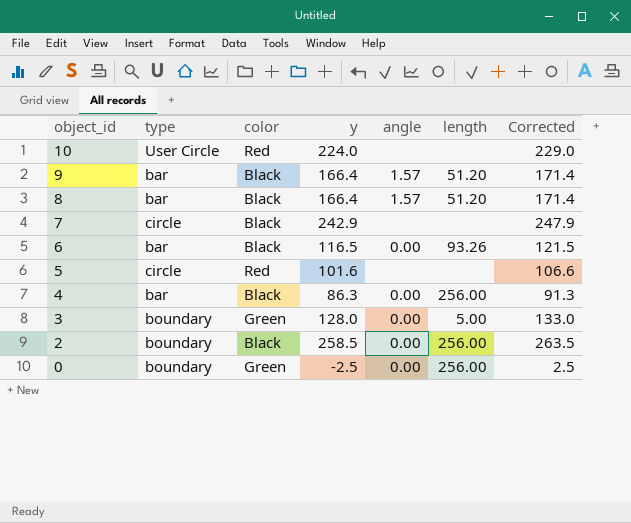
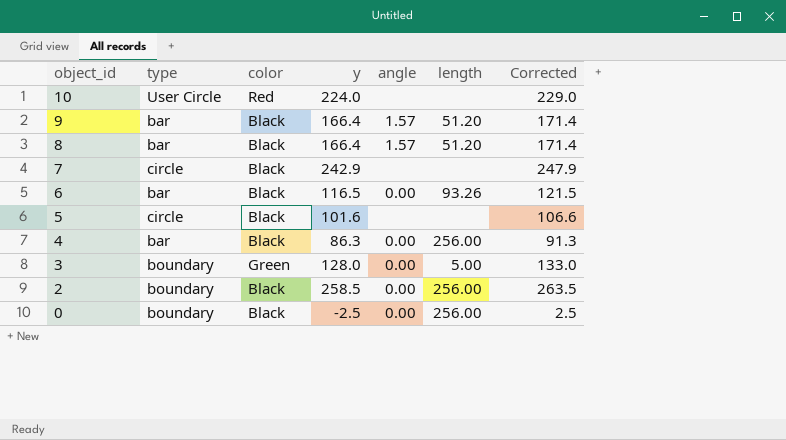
5 | color: Red -> Black
0 | color: Green -> Black

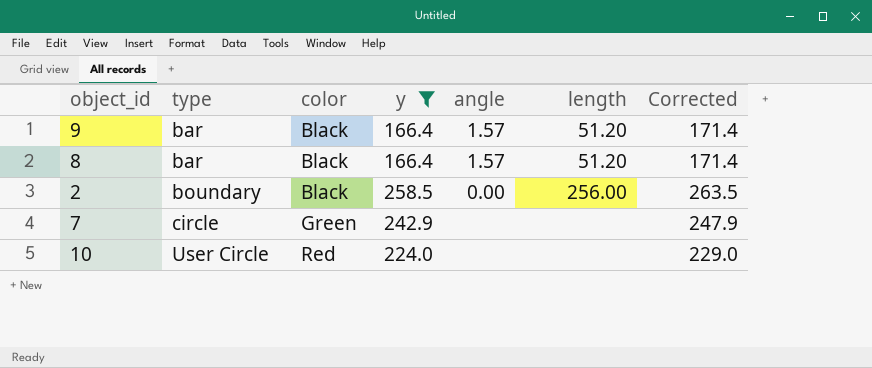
filter: none -> y >= 166.4
row order: object_id descending -> type ascending
7 | color: Black -> Green

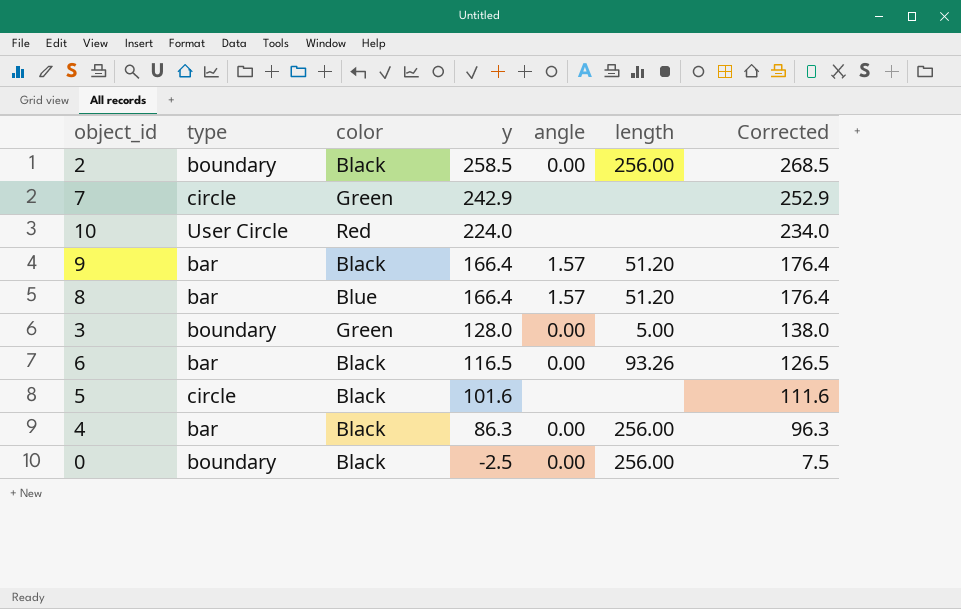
filter: y >= 166.4 -> none
row order: type ascending -> y descending
column Corrected | formula: [y] + 5 -> [y] + 10
8 | color: Black -> Blue

